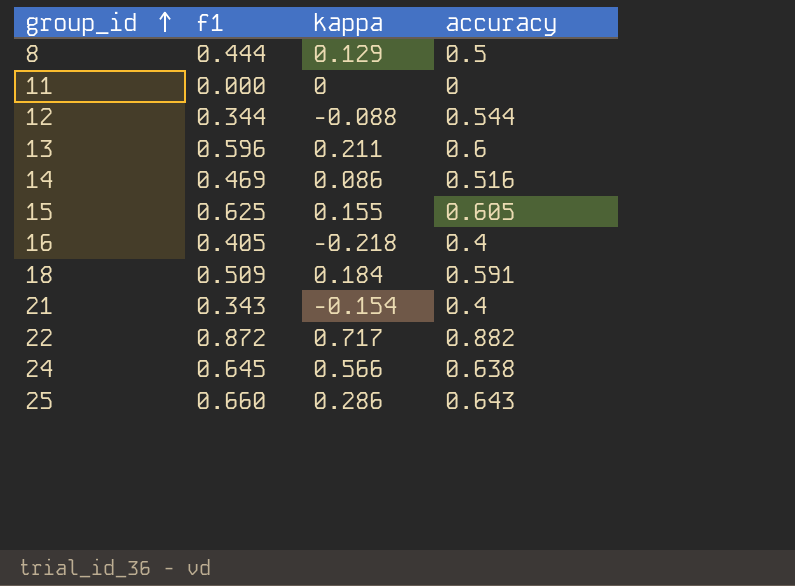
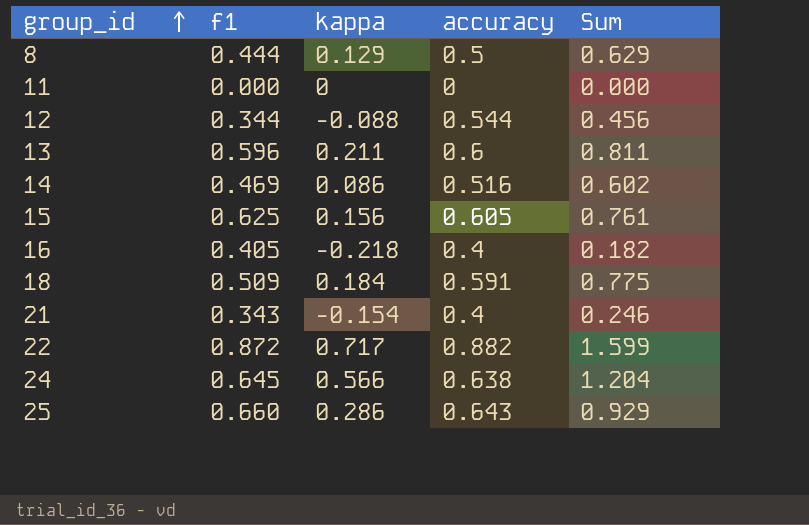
column Sum | formula: none -> [kappa] + [accuracy]
15 | kappa: 0.155 -> 0.156

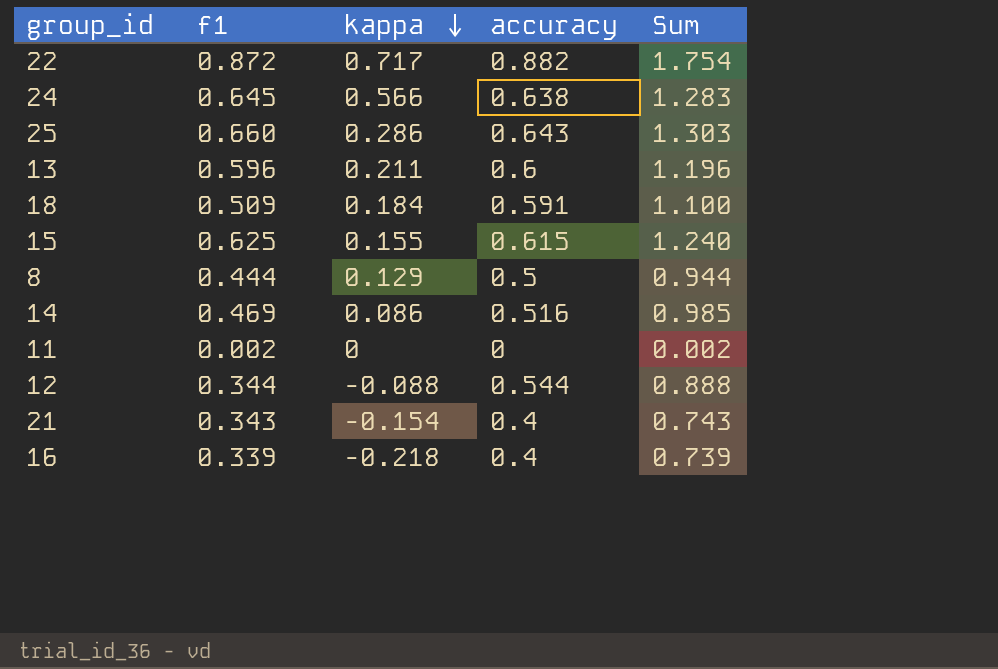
row order: group_id ascending -> kappa descending
column Sum | formula: [kappa] + [accuracy] -> [f1] + [accuracy]
15 | kappa: 0.156 -> 0.155
15 | accuracy: 0.605 -> 0.615
11 | f1: 0.000 -> 0.002
16 | f1: 0.405 -> 0.339

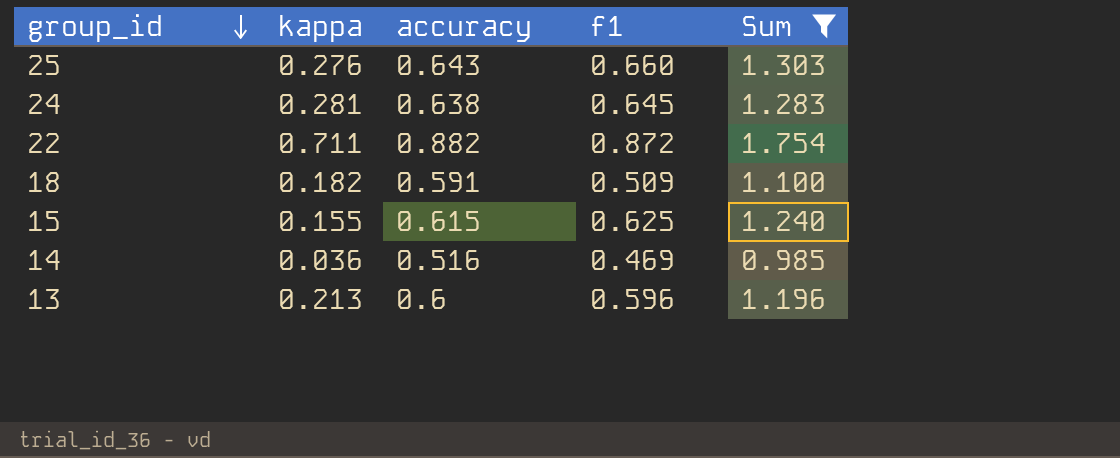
filter: none -> Sum >= 0.985
row order: kappa descending -> group_id descending
column f1 | position: 2 -> 4
25 | kappa: 0.286 -> 0.276
24 | kappa: 0.566 -> 0.281
22 | kappa: 0.717 -> 0.711
18 | kappa: 0.184 -> 0.182
14 | kappa: 0.086 -> 0.036
13 | kappa: 0.211 -> 0.213

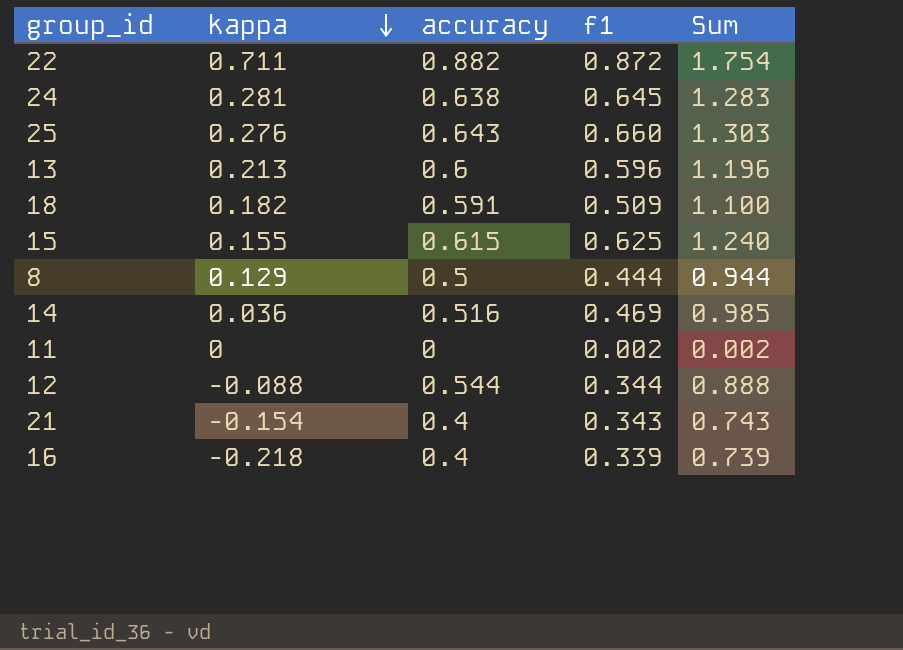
filter: Sum >= 0.985 -> none
row order: group_id descending -> kappa descending

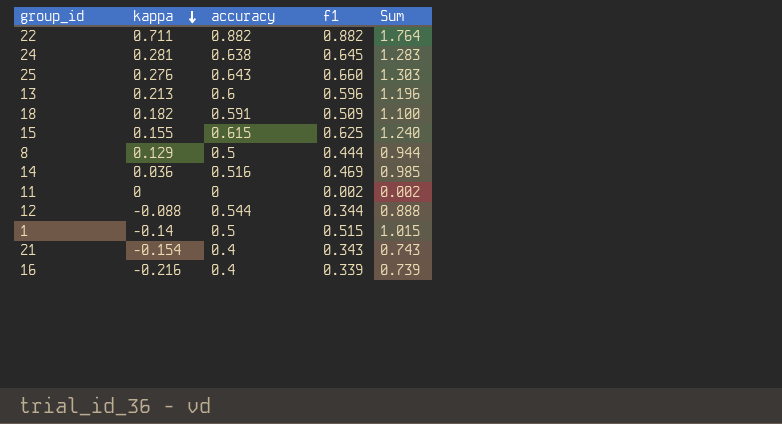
22 | f1: 0.872 -> 0.882
22 | Sum: 1.754 -> 1.764
row 1: none -> -0.14 | 0.5 | 0.515 | 1.015
16 | kappa: -0.218 -> -0.216

